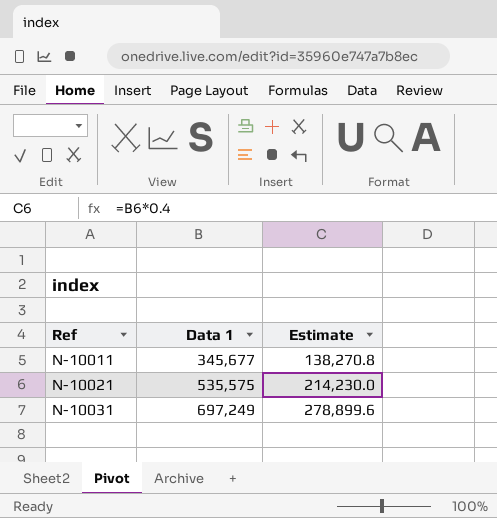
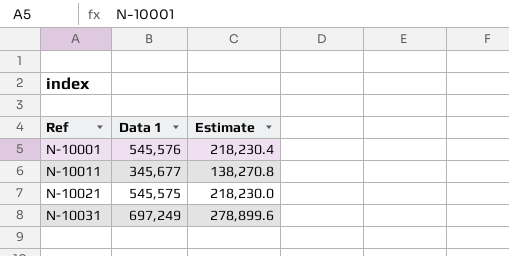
row N-10001: none -> 545,576 | 218,230.4
N-10021 | Data 1: 535,575 -> 545,575
N-10021 | Estimate: 214,230.0 -> 218,230.0

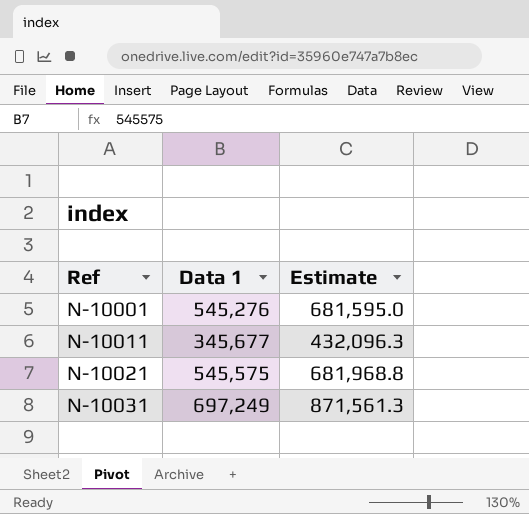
column Estimate | formula: [Data 1] * 0.4 -> [Data 1] * 1.25
N-10001 | Data 1: 545,576 -> 545,276

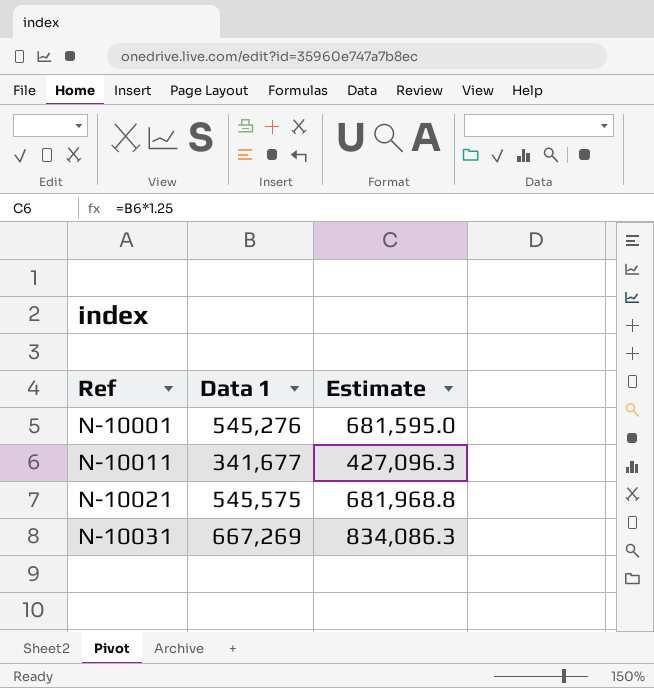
N-10011 | Data 1: 345,677 -> 341,677
N-10011 | Estimate: 432,096.3 -> 427,096.3
N-10031 | Data 1: 697,249 -> 667,269
N-10031 | Estimate: 871,561.3 -> 834,086.3

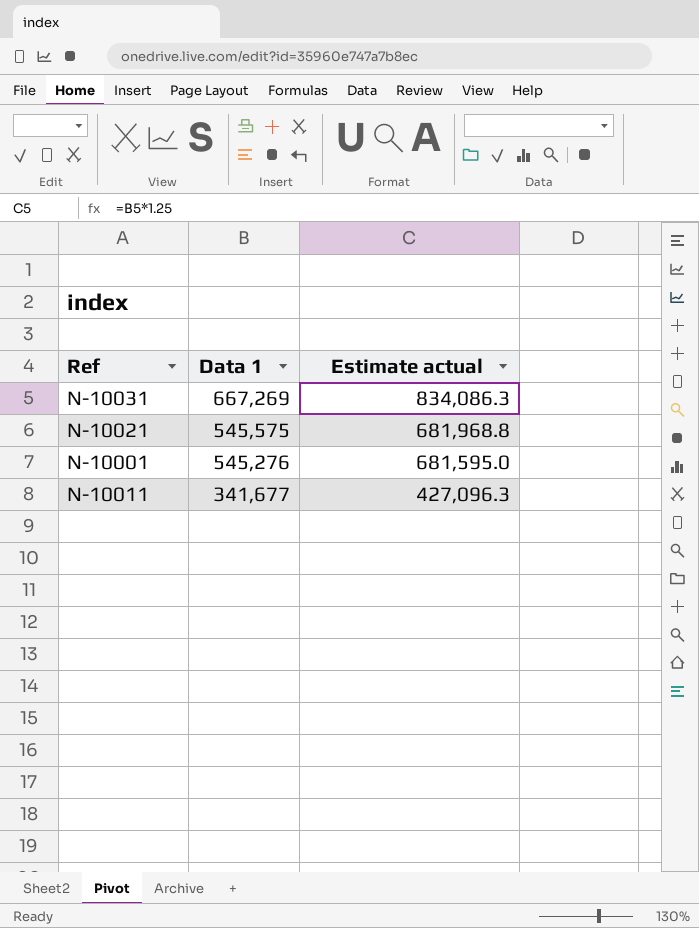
row order: Ref ascending -> Data 1 descending
column name: Estimate -> Estimate actual

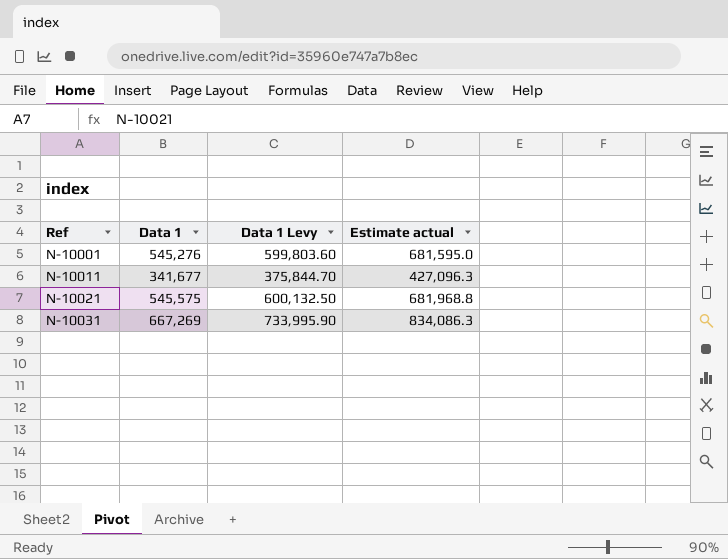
row order: Data 1 descending -> Ref ascending
column Data 1 Levy | formula: none -> [Data 1] * 1.1

